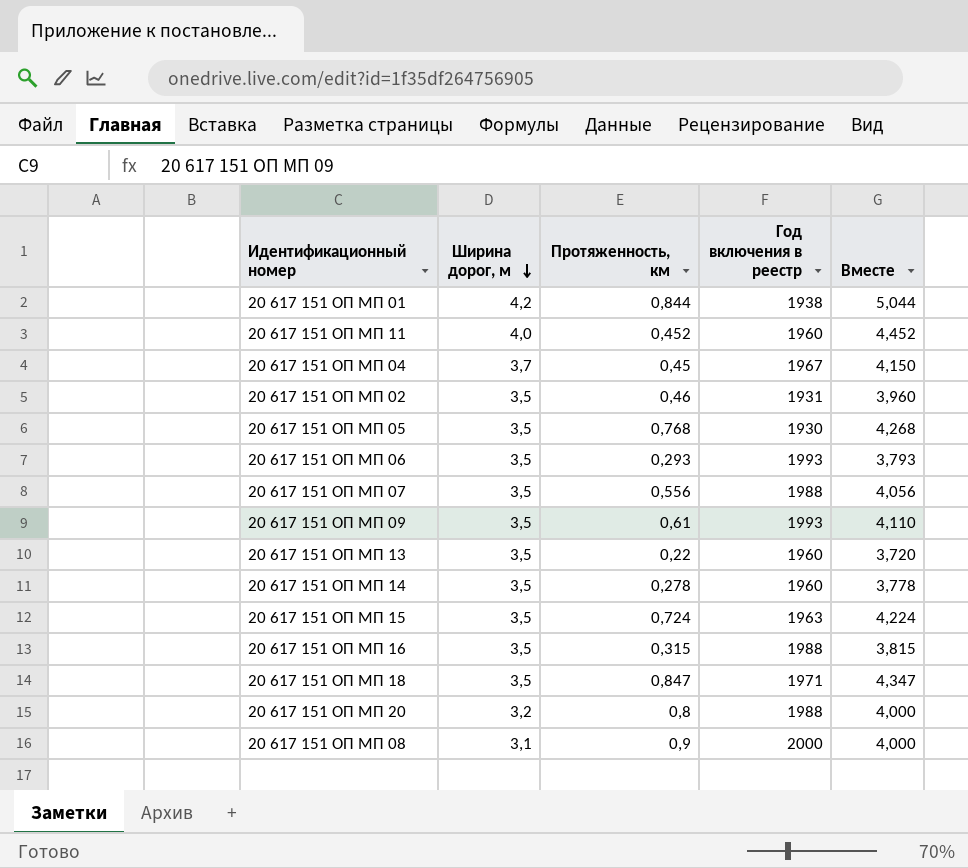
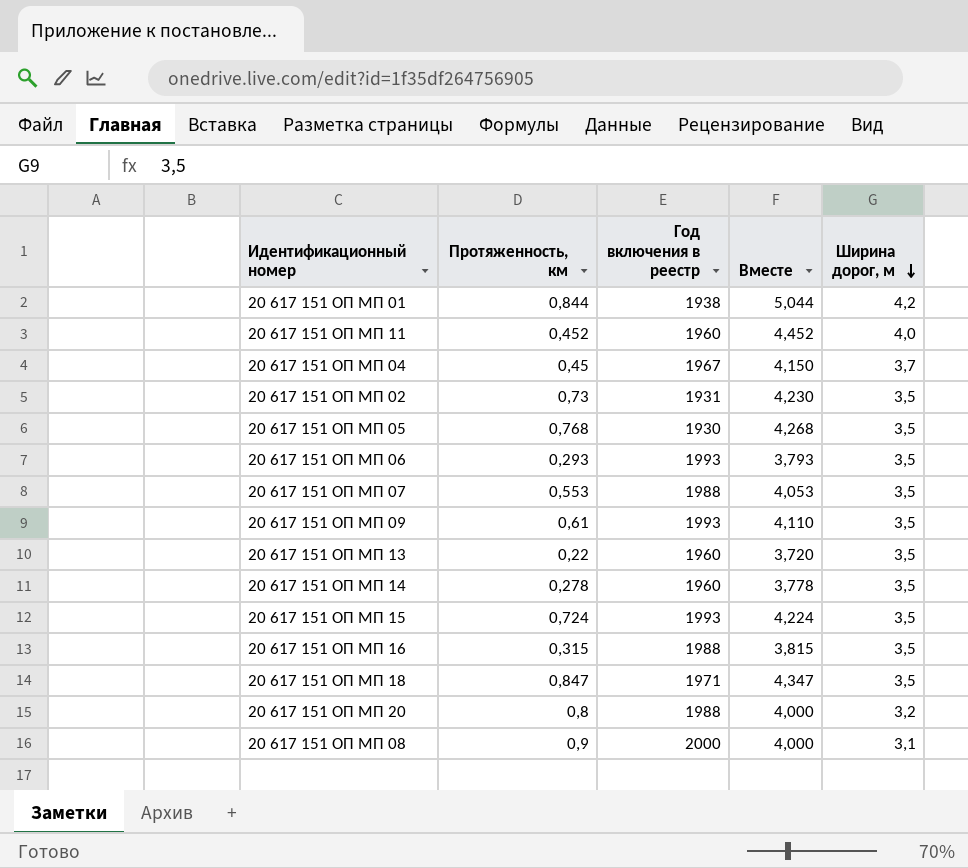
column Ширина дорог, м | position: 2 -> 5
20 617 151 ОП МП 02 | Протяженность, км: 0,46 -> 0,73
20 617 151 ОП МП 02 | Вместе: 3,960 -> 4,230
20 617 151 ОП МП 07 | Протяженность, км: 0,556 -> 0,553
20 617 151 ОП МП 07 | Вместе: 4,056 -> 4,053
20 617 151 ОП МП 15 | Год включения в реестр: 1963 -> 1993

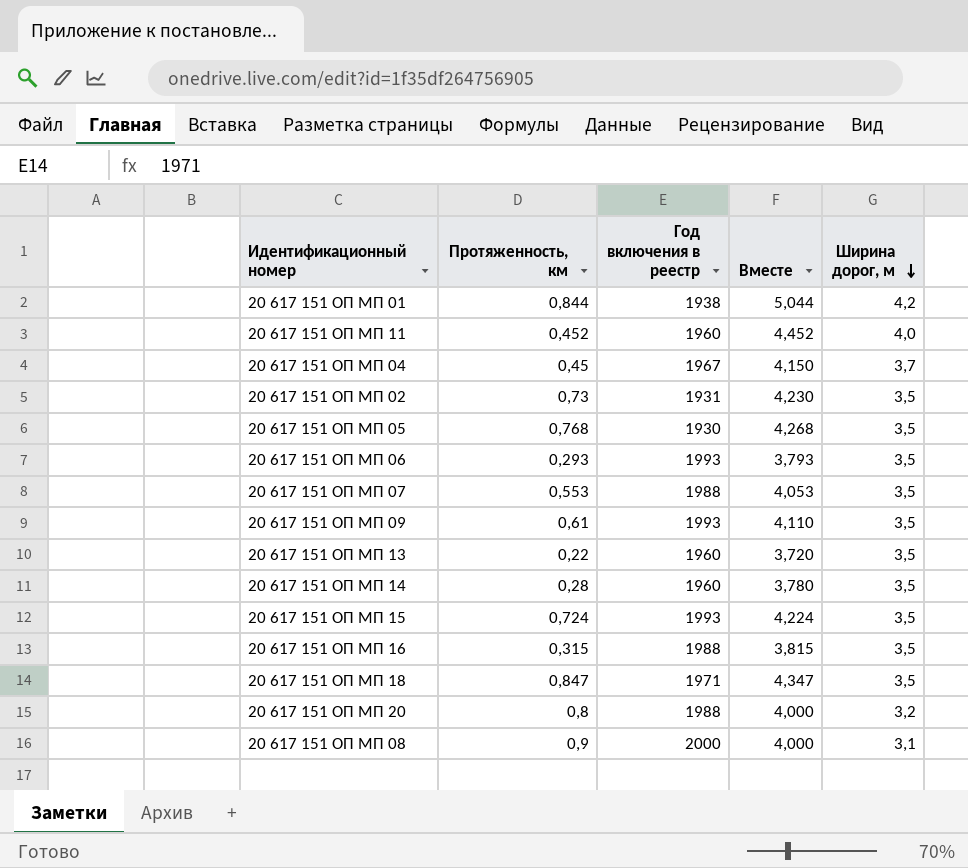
20 617 151 ОП МП 14 | Протяженность, км: 0,278 -> 0,28
20 617 151 ОП МП 14 | Вместе: 3,778 -> 3,780

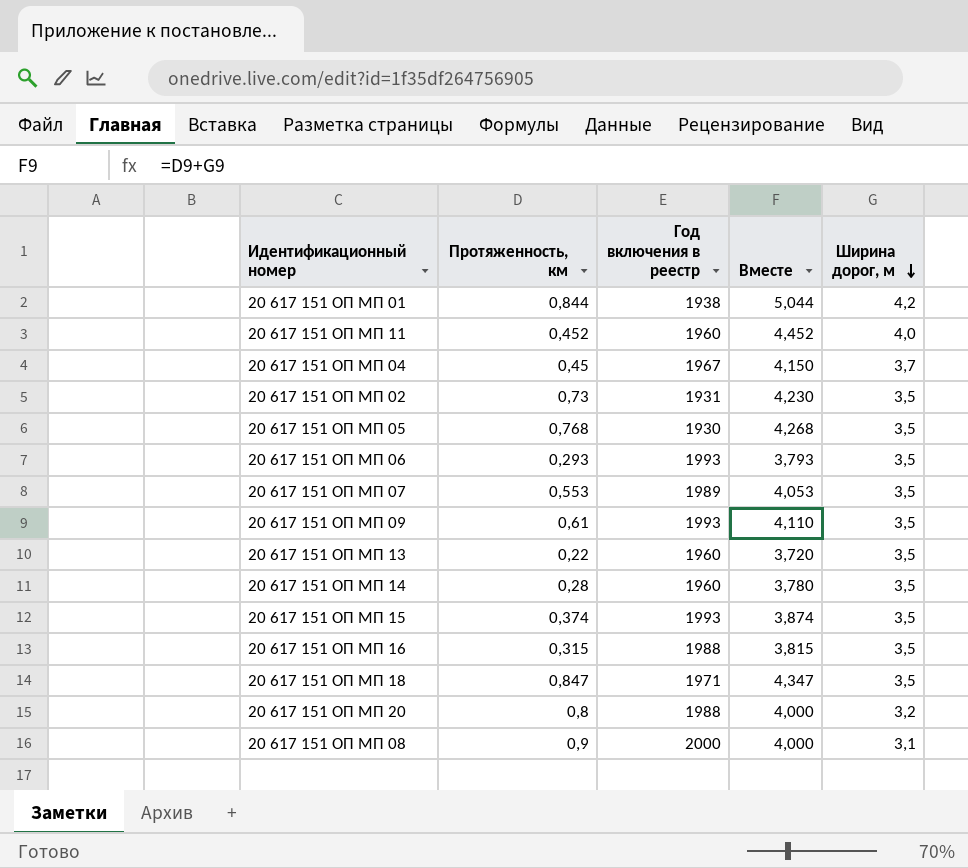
20 617 151 ОП МП 07 | Год включения в реестр: 1988 -> 1989
20 617 151 ОП МП 15 | Протяженность, км: 0,724 -> 0,374
20 617 151 ОП МП 15 | Вместе: 4,224 -> 3,874

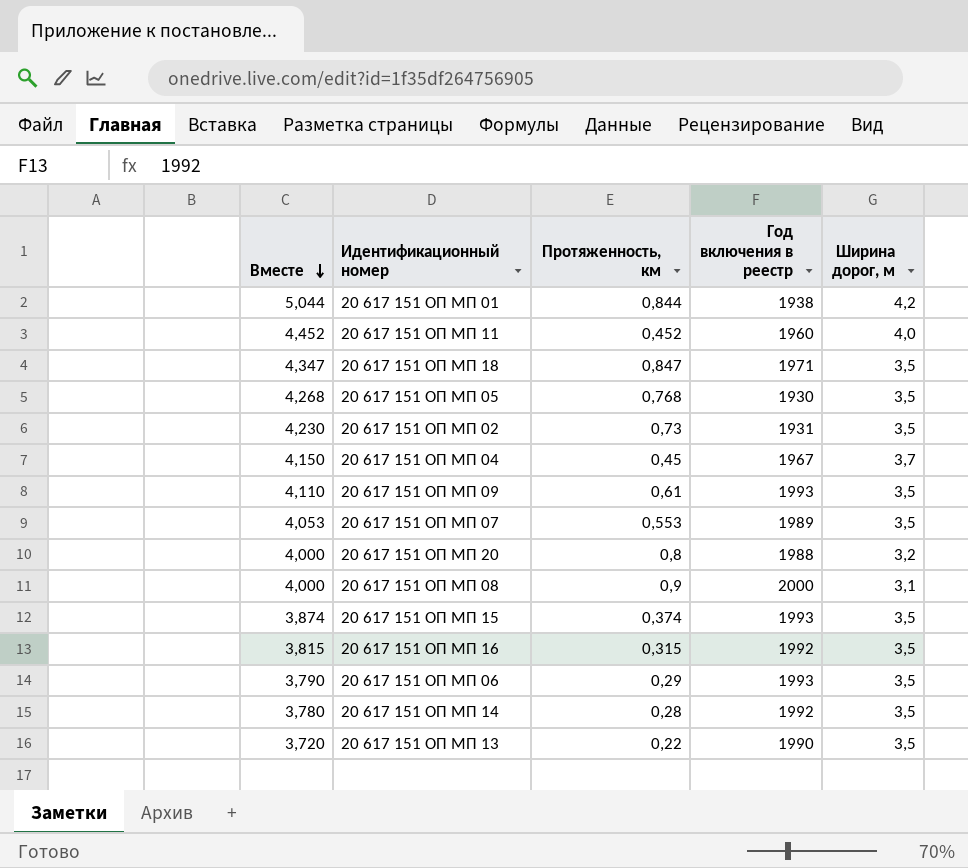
row order: Ширина дорог, м descending -> Вместе descending
column Вместе | position: 4 -> 1
20 617 151 ОП МП 16 | Год включения в реестр: 1988 -> 1992
20 617 151 ОП МП 06 | Вместе: 3,793 -> 3,790
20 617 151 ОП МП 06 | Протяженность, км: 0,293 -> 0,29
20 617 151 ОП МП 14 | Год включения в реестр: 1960 -> 1992
20 617 151 ОП МП 13 | Год включения в реестр: 1960 -> 1990

